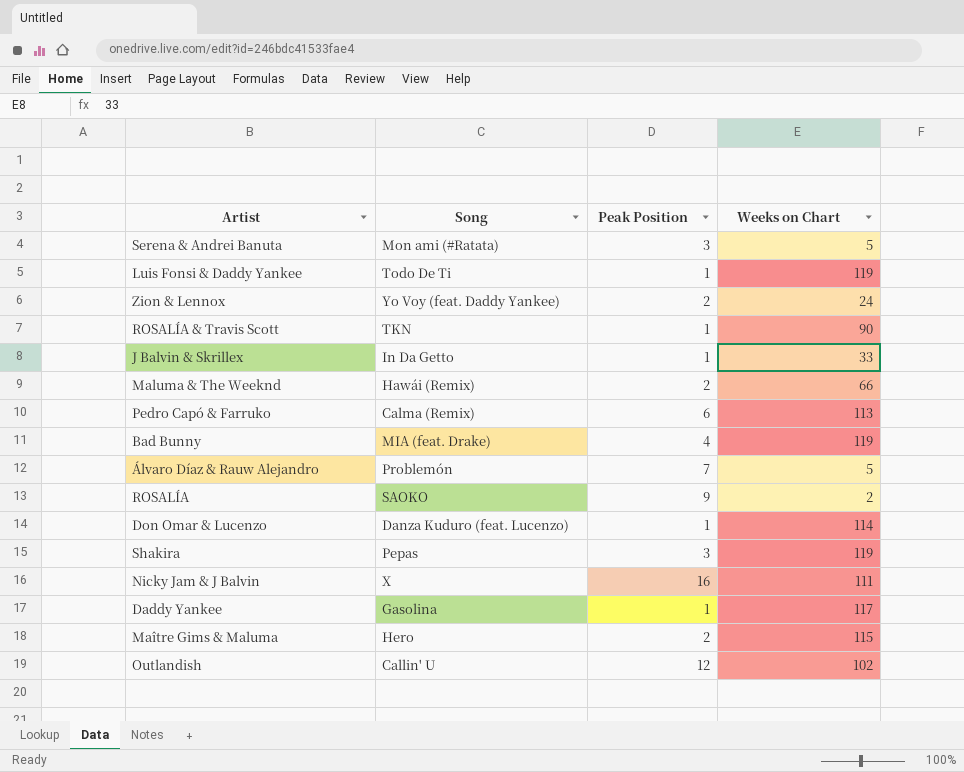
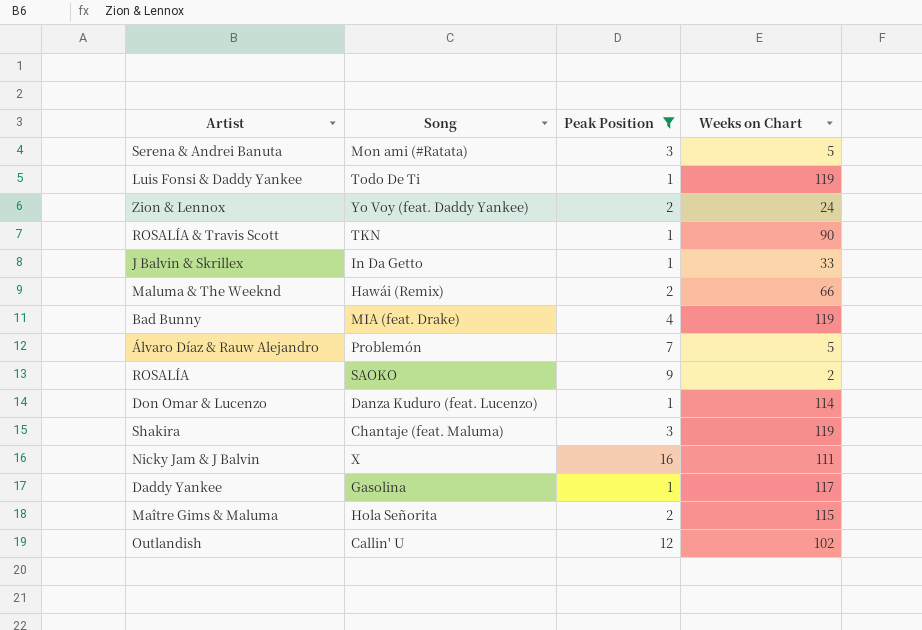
filter: none -> Peak Position != 6
Shakira | Song: Pepas -> Chantaje (feat. Maluma)
Maître Gims & Maluma | Song: Hero -> Hola Señorita

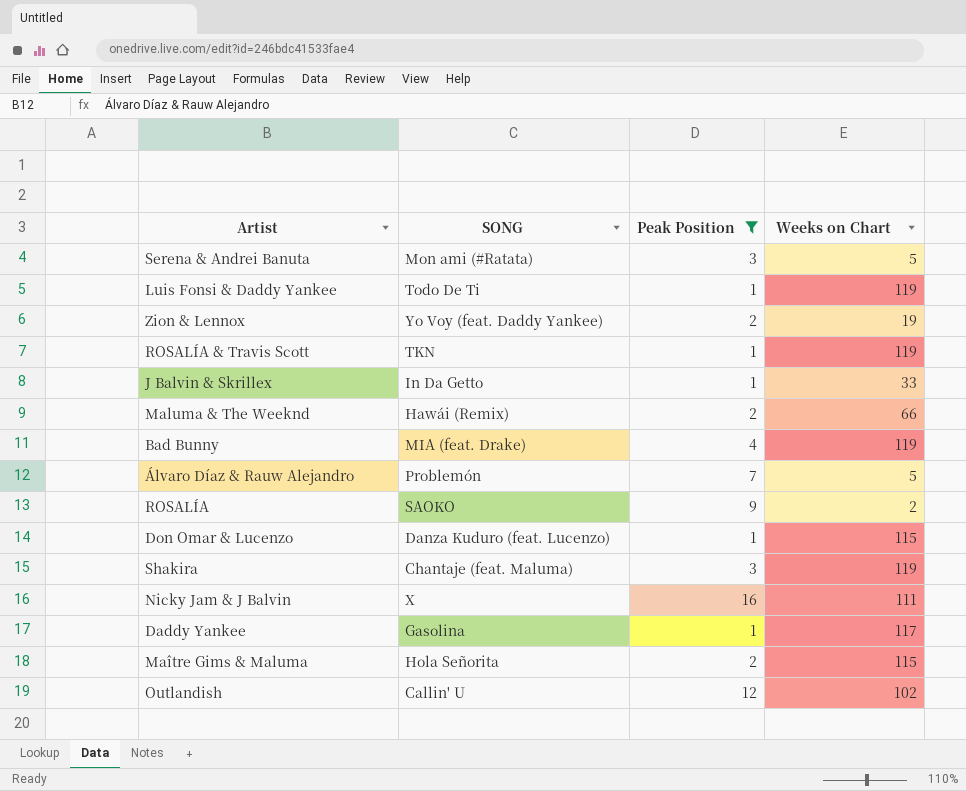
column name: Song -> SONG
Zion & Lennox | Weeks on Chart: 24 -> 19
ROSALÍA & Travis Scott | Weeks on Chart: 90 -> 119
Don Omar & Lucenzo | Weeks on Chart: 114 -> 115

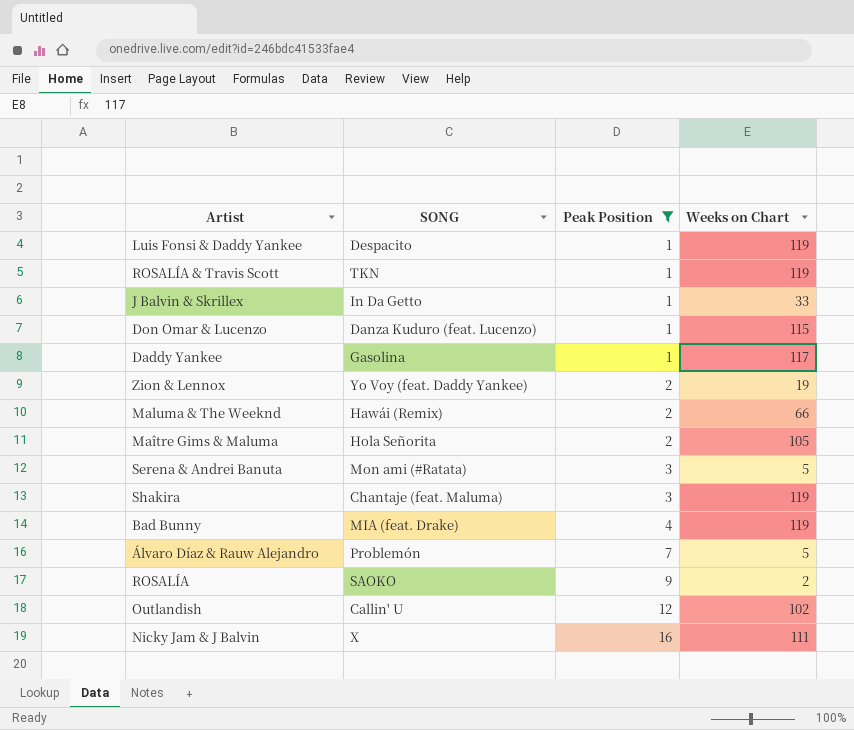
row order: none -> Peak Position ascending
Luis Fonsi & Daddy Yankee | SONG: Todo De Ti -> Despacito
Maître Gims & Maluma | Weeks on Chart: 115 -> 105

